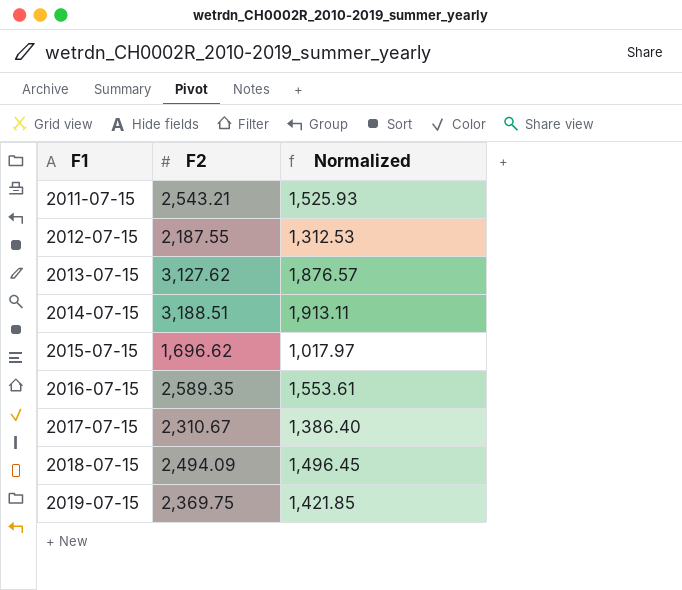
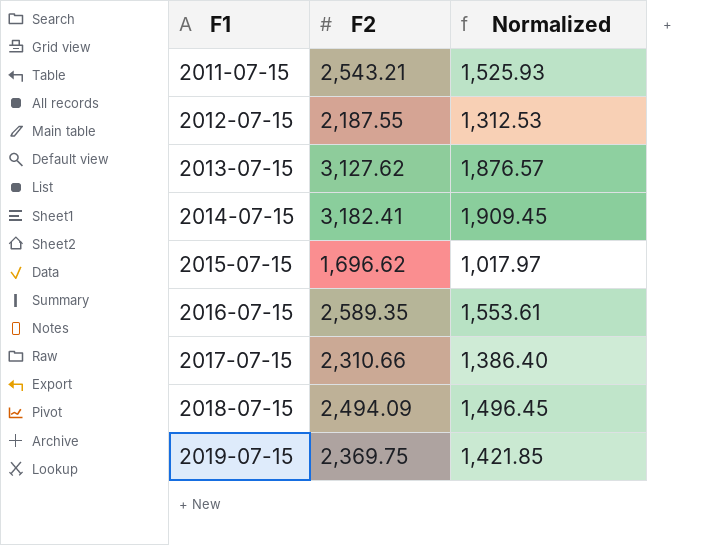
2014-07-15 | F2: 3,188.51 -> 3,182.41
2014-07-15 | Normalized: 1,913.11 -> 1,909.45
2017-07-15 | F2: 2,310.67 -> 2,310.66

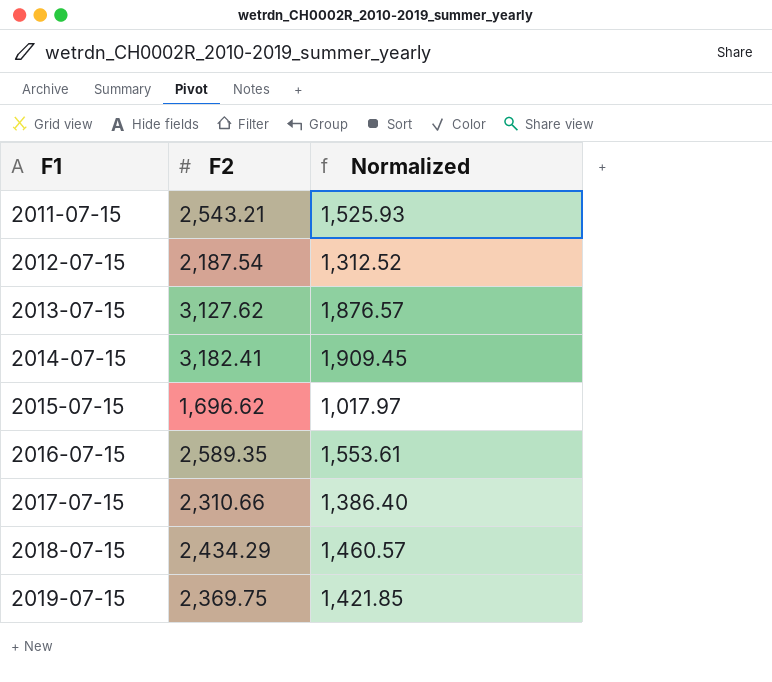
2012-07-15 | F2: 2,187.55 -> 2,187.54
2012-07-15 | Normalized: 1,312.53 -> 1,312.52
2018-07-15 | F2: 2,494.09 -> 2,434.29
2018-07-15 | Normalized: 1,496.45 -> 1,460.57

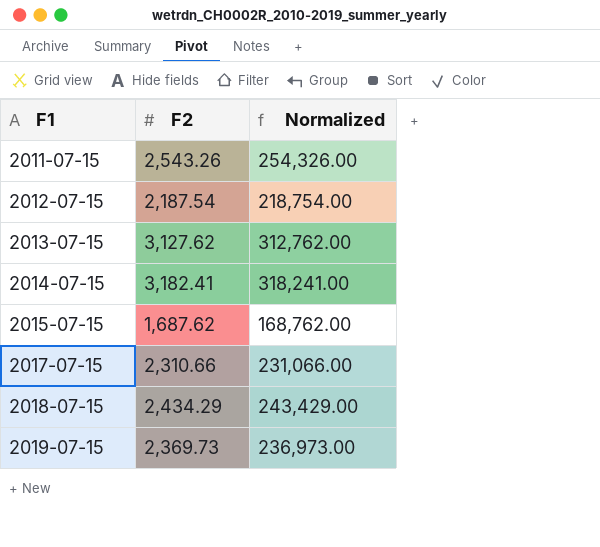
column Normalized | formula: [F2] * 0.6 -> [F2] * 100
row 2016-07-15: 2,589.35 | 1,553.61 -> none
2011-07-15 | F2: 2,543.21 -> 2,543.26
2015-07-15 | F2: 1,696.62 -> 1,687.62
2019-07-15 | F2: 2,369.75 -> 2,369.73

